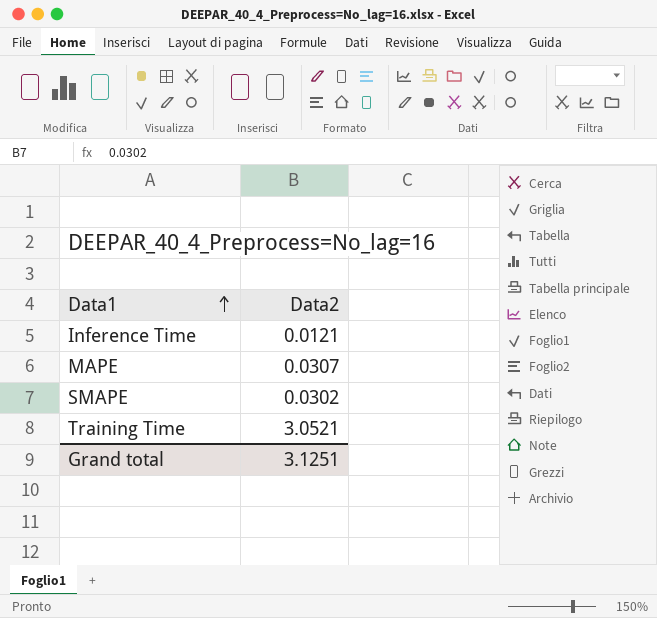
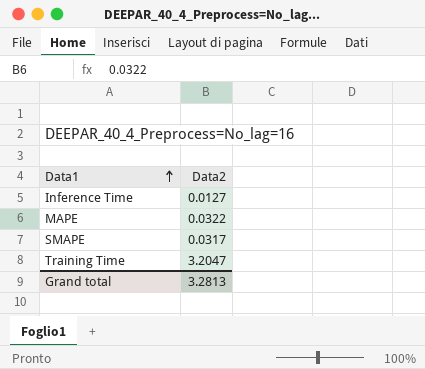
Inference Time | Data2: 0.0121 -> 0.0127
MAPE | Data2: 0.0307 -> 0.0322
SMAPE | Data2: 0.0302 -> 0.0317
Training Time | Data2: 3.0521 -> 3.2047
Grand total | Data2: 3.1251 -> 3.2813

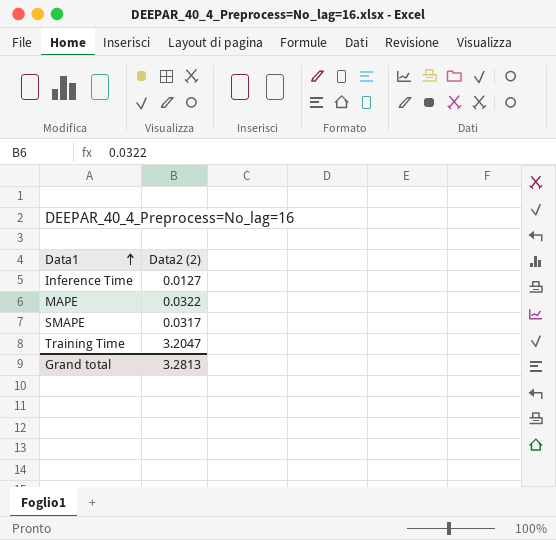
column name: Data2 -> Data2 (2)

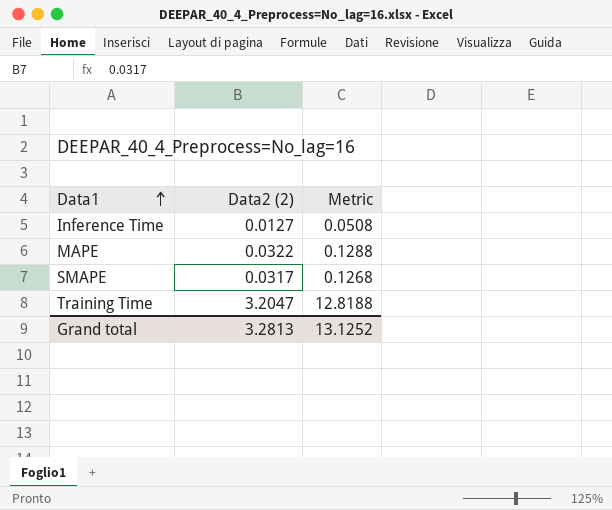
column Metric | formula: none -> [Data2 (2)] * 4

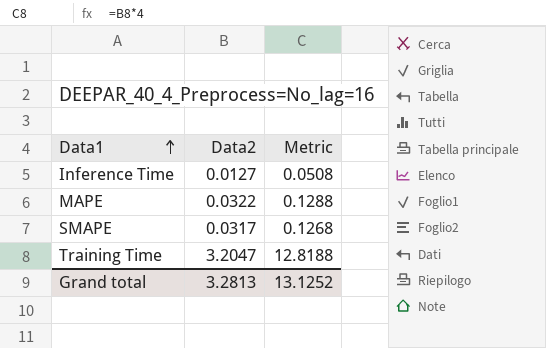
column name: Data2 (2) -> Data2

